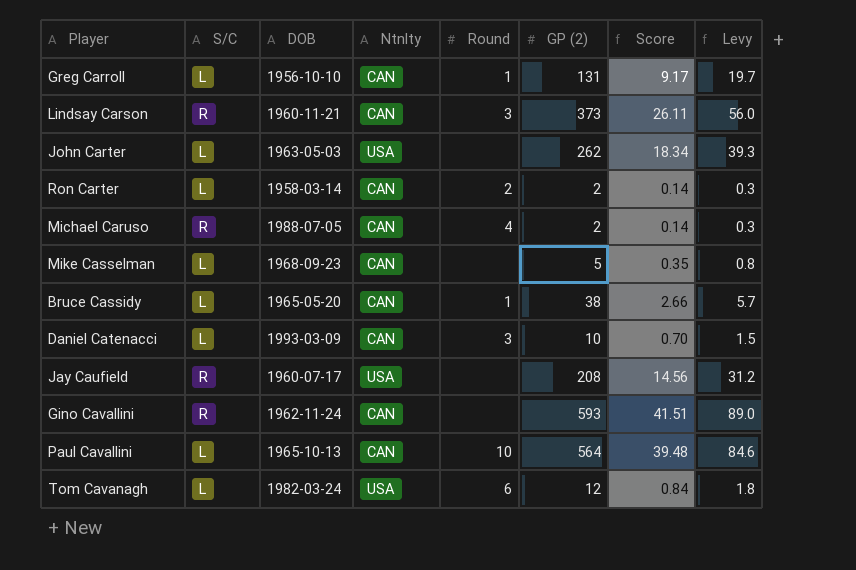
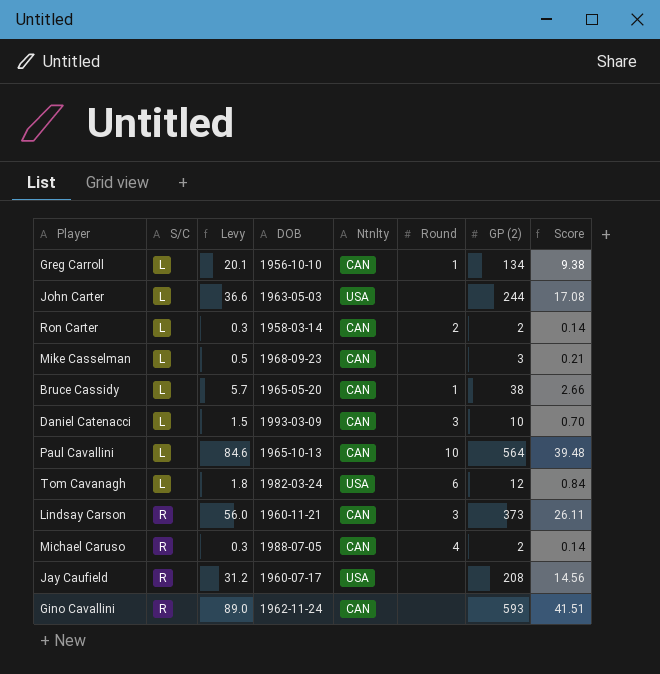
row order: none -> S/C ascending
column Levy | position: 8 -> 3
Greg Carroll | Levy: 19.7 -> 20.1
Greg Carroll | GP (2): 131 -> 134
Greg Carroll | Score: 9.17 -> 9.38
John Carter | Levy: 39.3 -> 36.6
John Carter | GP (2): 262 -> 244
John Carter | Score: 18.34 -> 17.08
Mike Casselman | Levy: 0.8 -> 0.5
Mike Casselman | GP (2): 5 -> 3
Mike Casselman | Score: 0.35 -> 0.21

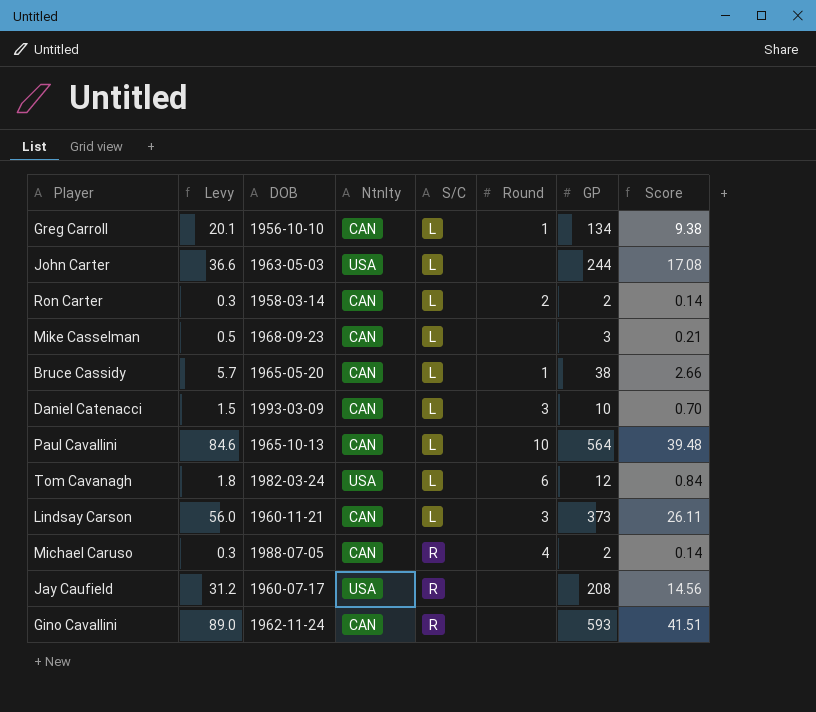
column S/C | position: 2 -> 5
column name: GP (2) -> GP
Lindsay Carson | S/C: R -> L

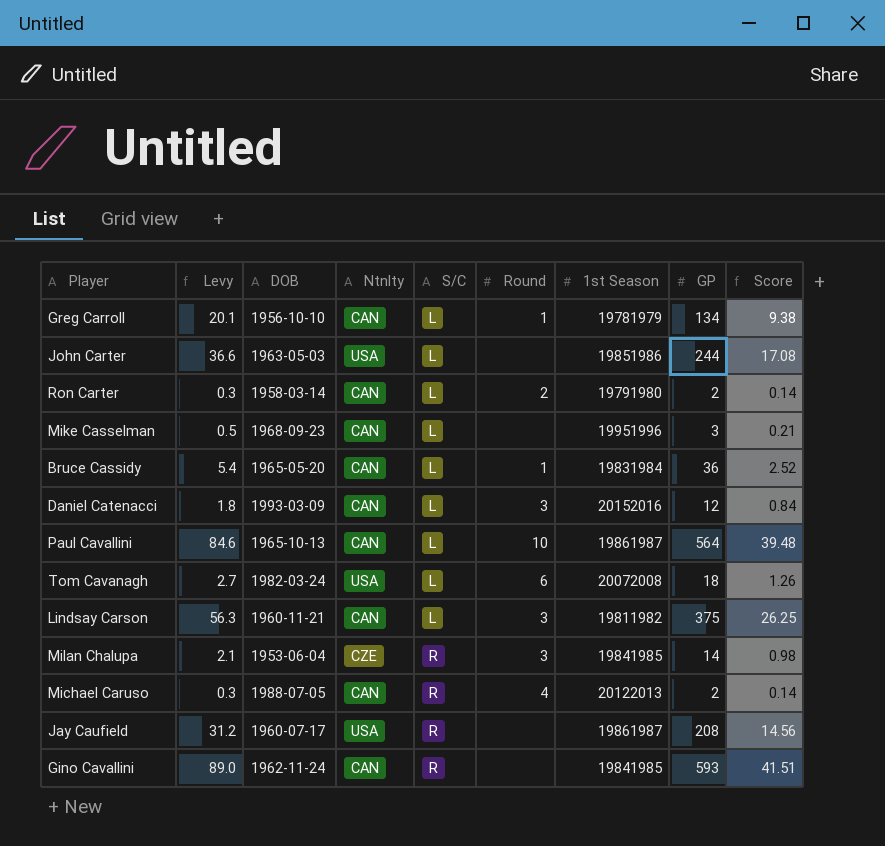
column 1st Season | position: none -> 7
Bruce Cassidy | Levy: 5.7 -> 5.4
Bruce Cassidy | GP: 38 -> 36
Bruce Cassidy | Score: 2.66 -> 2.52
Daniel Catenacci | Levy: 1.5 -> 1.8
Daniel Catenacci | GP: 10 -> 12
Daniel Catenacci | Score: 0.70 -> 0.84
Tom Cavanagh | Levy: 1.8 -> 2.7
Tom Cavanagh | GP: 12 -> 18
Tom Cavanagh | Score: 0.84 -> 1.26
Lindsay Carson | Levy: 56.0 -> 56.3
Lindsay Carson | GP: 373 -> 375
Lindsay Carson | Score: 26.11 -> 26.25
row Milan Chalupa: none -> 2.1 | 1953-06-04 | CZE | R | 3 | 19841985 | 14 | 0.98

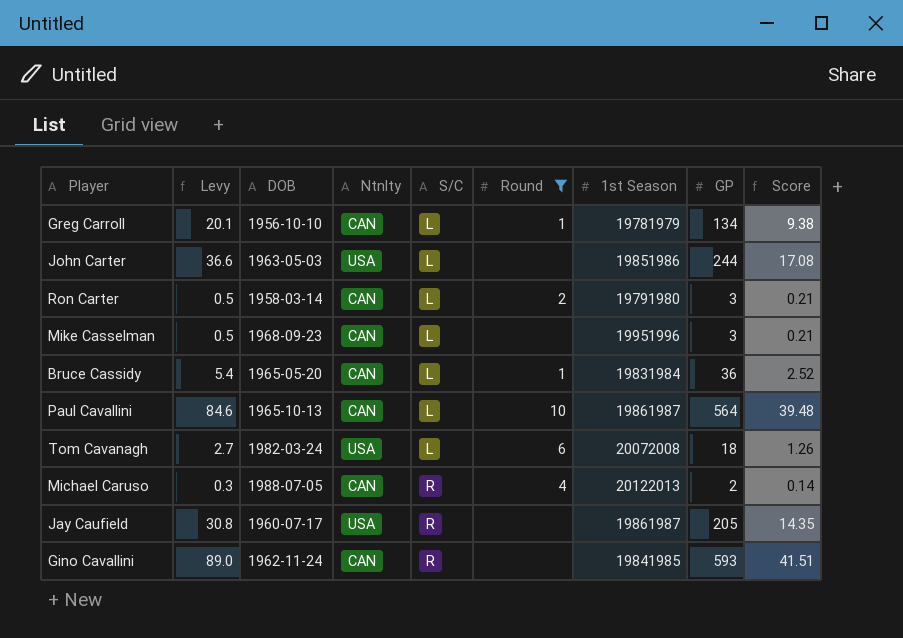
filter: none -> Round != 3
Ron Carter | Levy: 0.3 -> 0.5
Ron Carter | GP: 2 -> 3
Ron Carter | Score: 0.14 -> 0.21
Jay Caufield | Levy: 31.2 -> 30.8
Jay Caufield | GP: 208 -> 205
Jay Caufield | Score: 14.56 -> 14.35

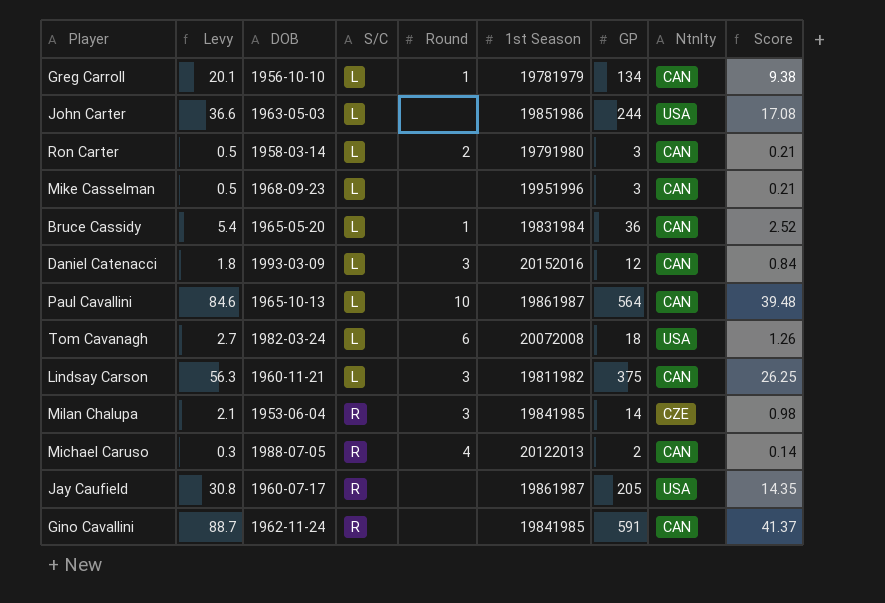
filter: Round != 3 -> none
column Ntnlty | position: 4 -> 8
Gino Cavallini | Levy: 89.0 -> 88.7
Gino Cavallini | GP: 593 -> 591
Gino Cavallini | Score: 41.51 -> 41.37

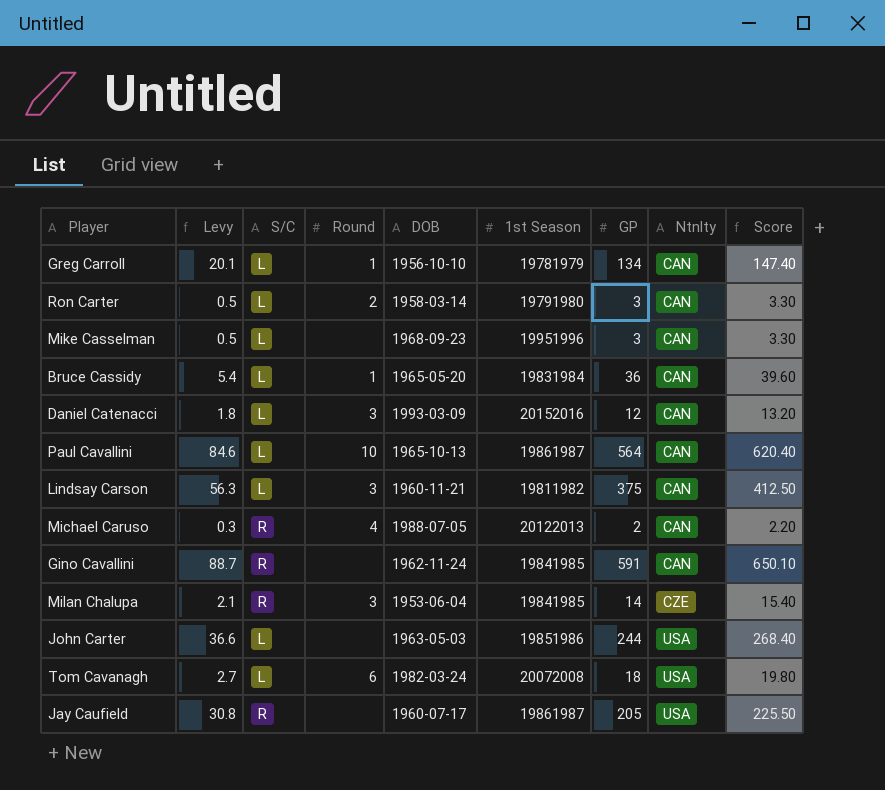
row order: S/C ascending -> Ntnlty ascending
column DOB | position: 3 -> 5
column Score | formula: [GP] * 0.07 -> [GP] * 1.1

